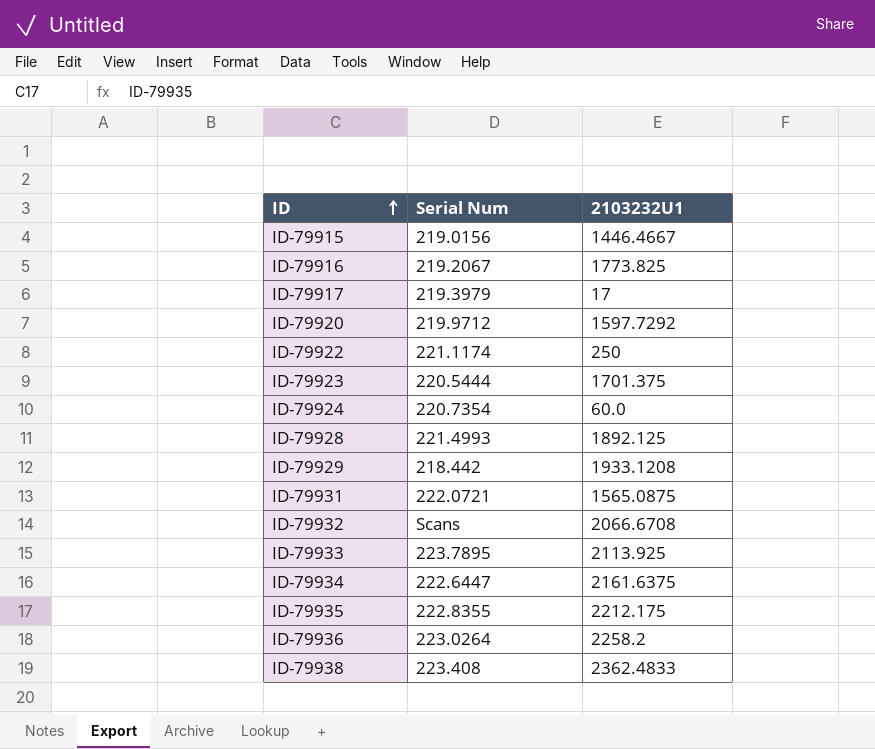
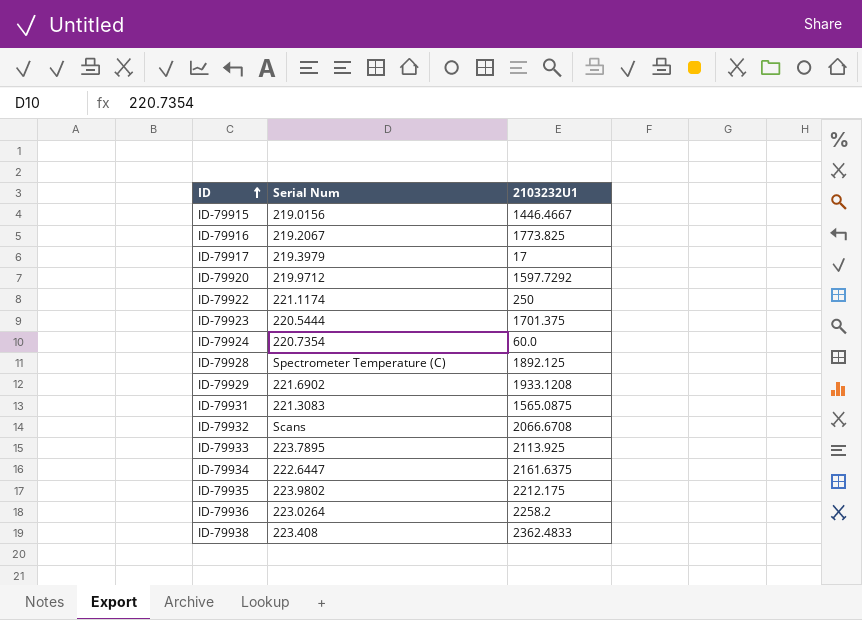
ID-79928 | Serial Num: 221.4993 -> Spectrometer Temperature (C)
ID-79929 | Serial Num: 218.442 -> 221.6902
ID-79931 | Serial Num: 222.0721 -> 221.3083
ID-79935 | Serial Num: 222.8355 -> 223.9802

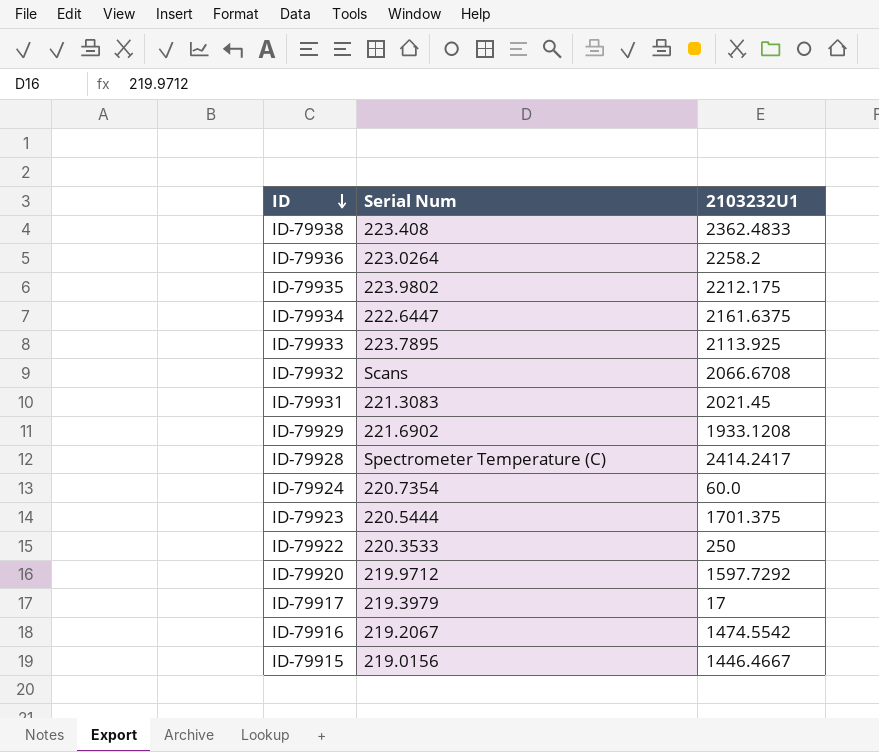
row order: ID ascending -> ID descending
ID-79931 | 2103232U1: 1565.0875 -> 2021.45
ID-79928 | 2103232U1: 1892.125 -> 2414.2417
ID-79922 | Serial Num: 221.1174 -> 220.3533
ID-79916 | 2103232U1: 1773.825 -> 1474.5542

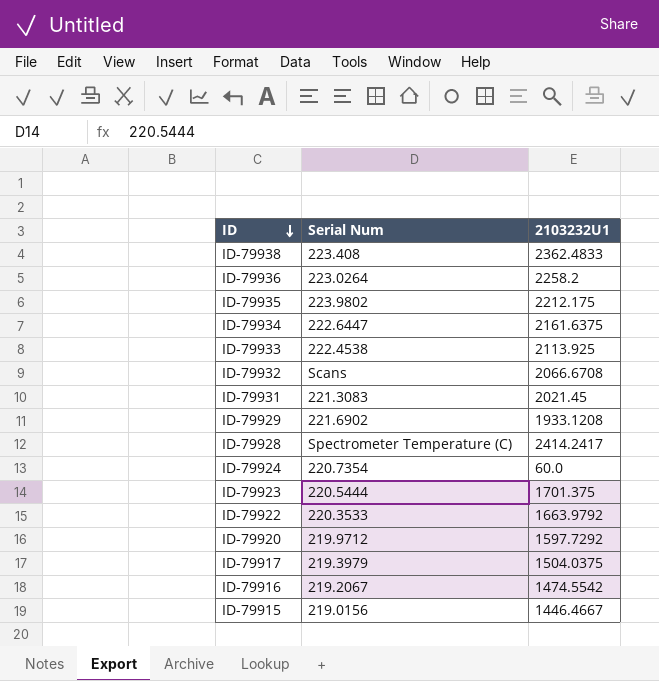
ID-79933 | Serial Num: 223.7895 -> 222.4538
ID-79922 | 2103232U1: 250 -> 1663.9792
ID-79917 | 2103232U1: 17 -> 1504.0375

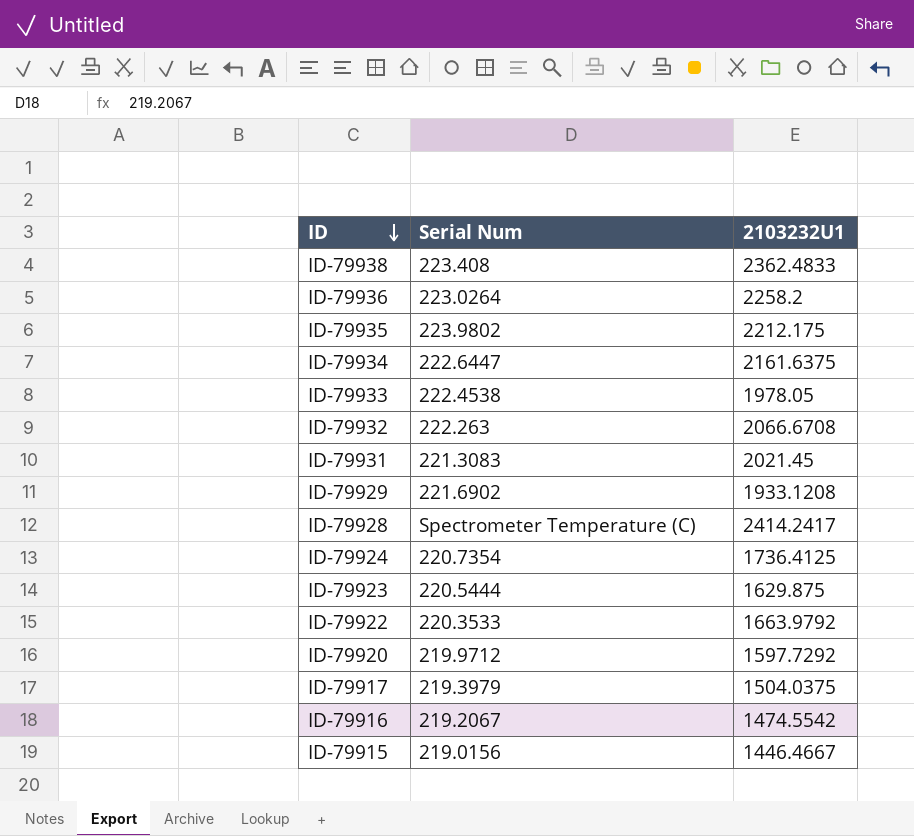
ID-79933 | 2103232U1: 2113.925 -> 1978.05
ID-79932 | Serial Num: Scans -> 222.263
ID-79924 | 2103232U1: 60.0 -> 1736.4125
ID-79923 | 2103232U1: 1701.375 -> 1629.875

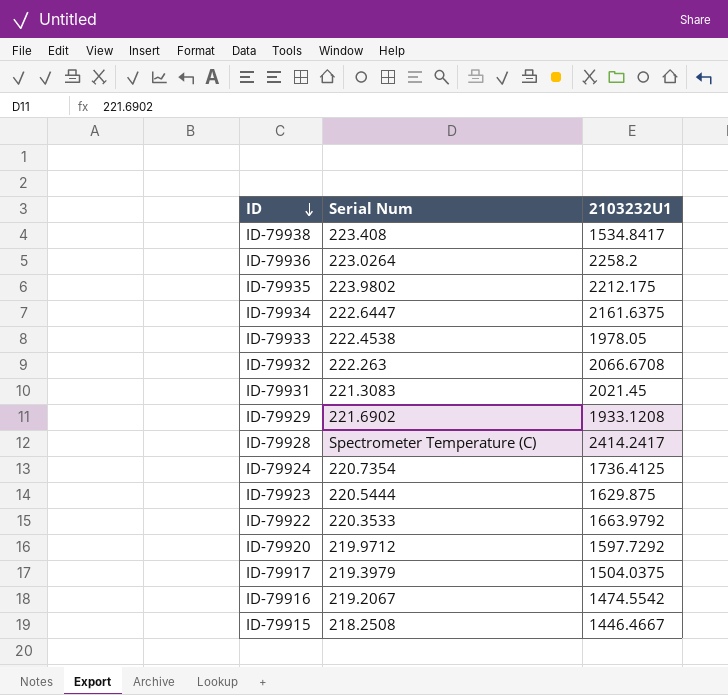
ID-79938 | 2103232U1: 2362.4833 -> 1534.8417
ID-79915 | Serial Num: 219.0156 -> 218.2508

